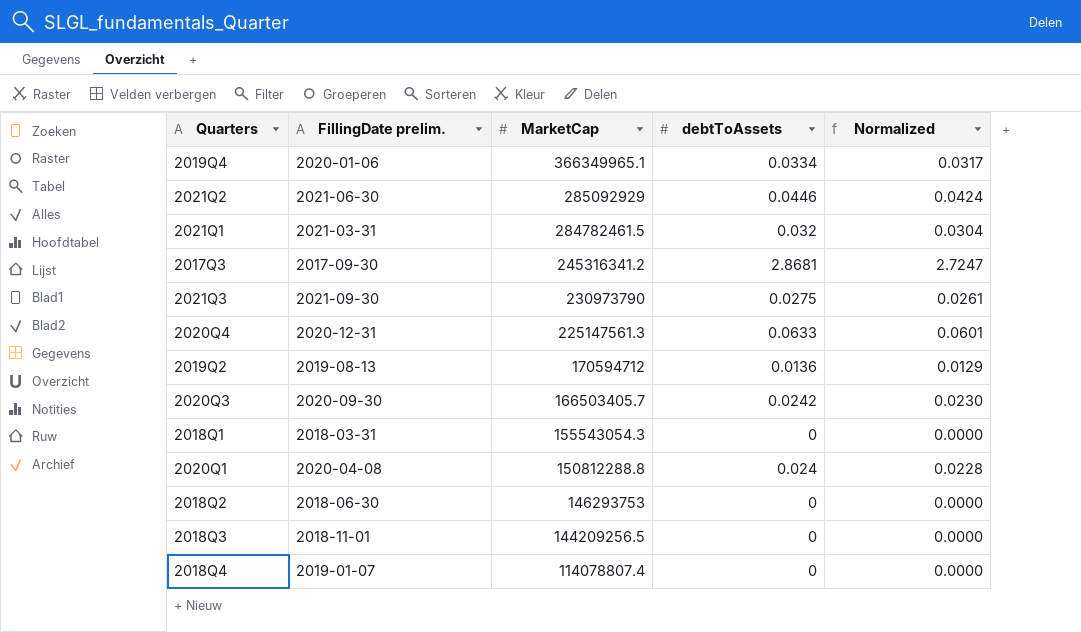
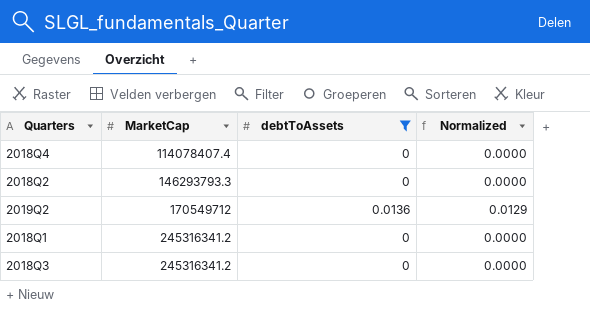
filter: none -> debtToAssets <= 0.0136
row order: MarketCap descending -> MarketCap ascending
column FillingDate prelim. | position: 2 -> none
2018Q4 | MarketCap: 114078807.4 -> 114078407.4
2018Q2 | MarketCap: 146293753 -> 146293793.3
2019Q2 | MarketCap: 170594712 -> 170549712
2018Q1 | MarketCap: 155543054.3 -> 245316341.2
2018Q3 | MarketCap: 144209256.5 -> 245316341.2

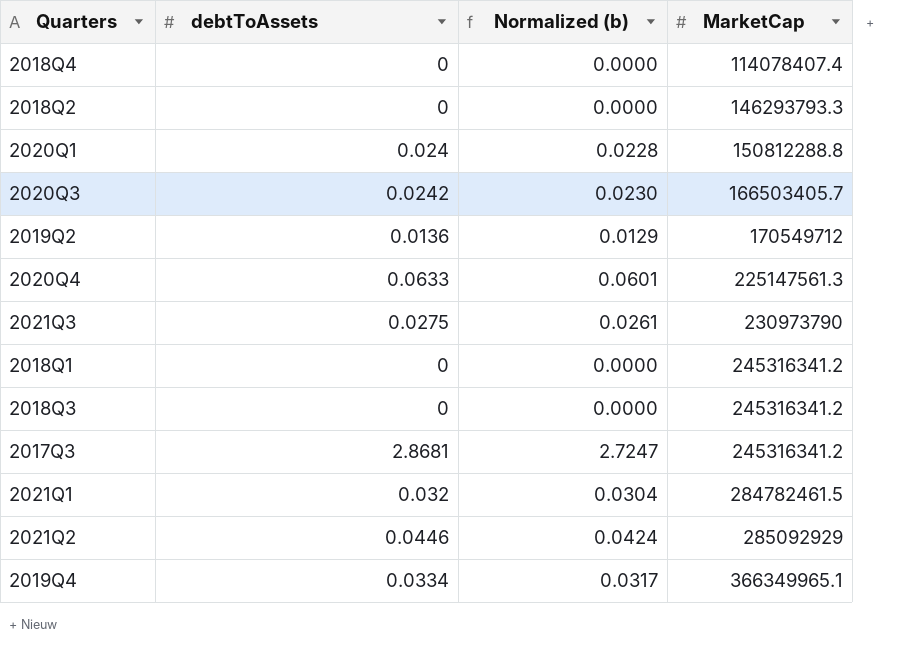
filter: debtToAssets <= 0.0136 -> none
column name: Normalized -> Normalized (b)
column MarketCap | position: 2 -> 4

